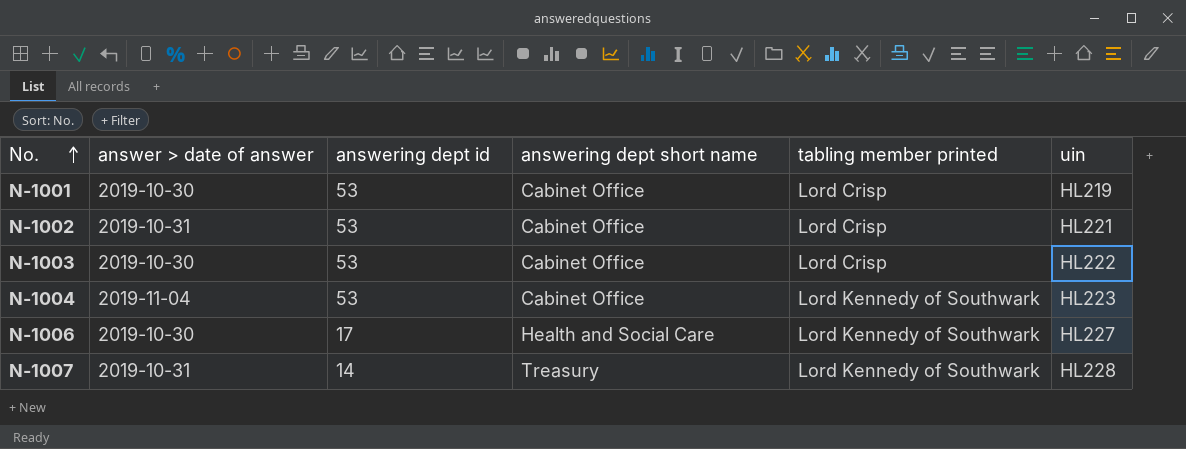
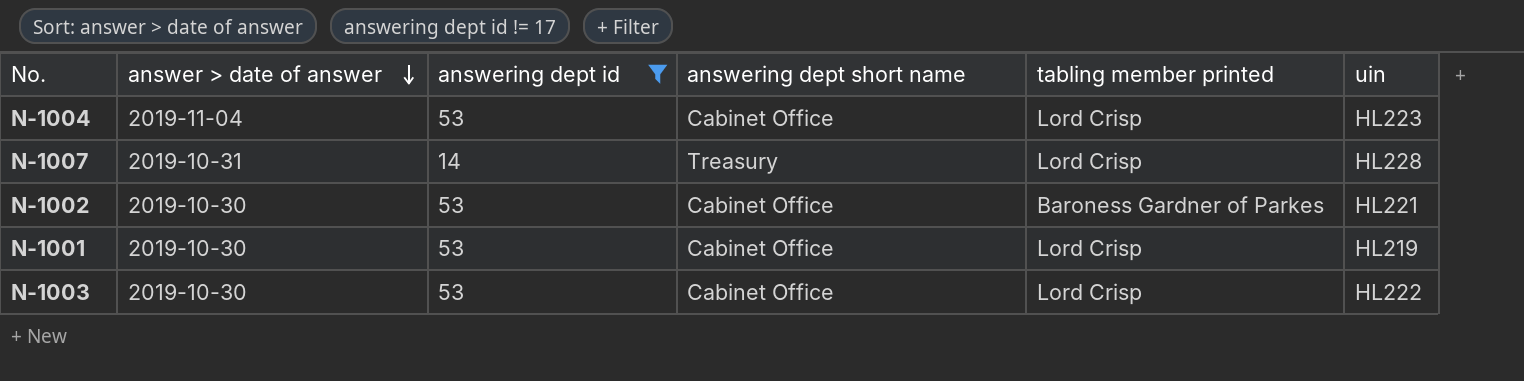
filter: none -> answering dept id != 17
row order: No. ascending -> answer > date of answer descending
N-1004 | tabling member printed: Lord Kennedy of Southwark -> Lord Crisp
N-1007 | tabling member printed: Lord Kennedy of Southwark -> Lord Crisp
N-1002 | answer > date of answer: 2019-10-31 -> 2019-10-30
N-1002 | tabling member printed: Lord Crisp -> Baroness Gardner of Parkes

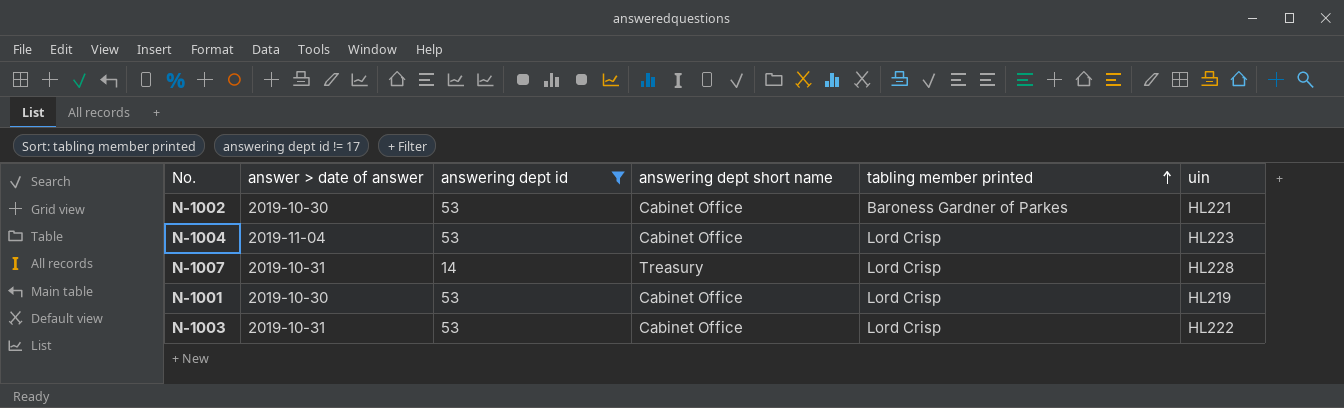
row order: answer > date of answer descending -> tabling member printed ascending
N-1003 | answer > date of answer: 2019-10-30 -> 2019-10-31

